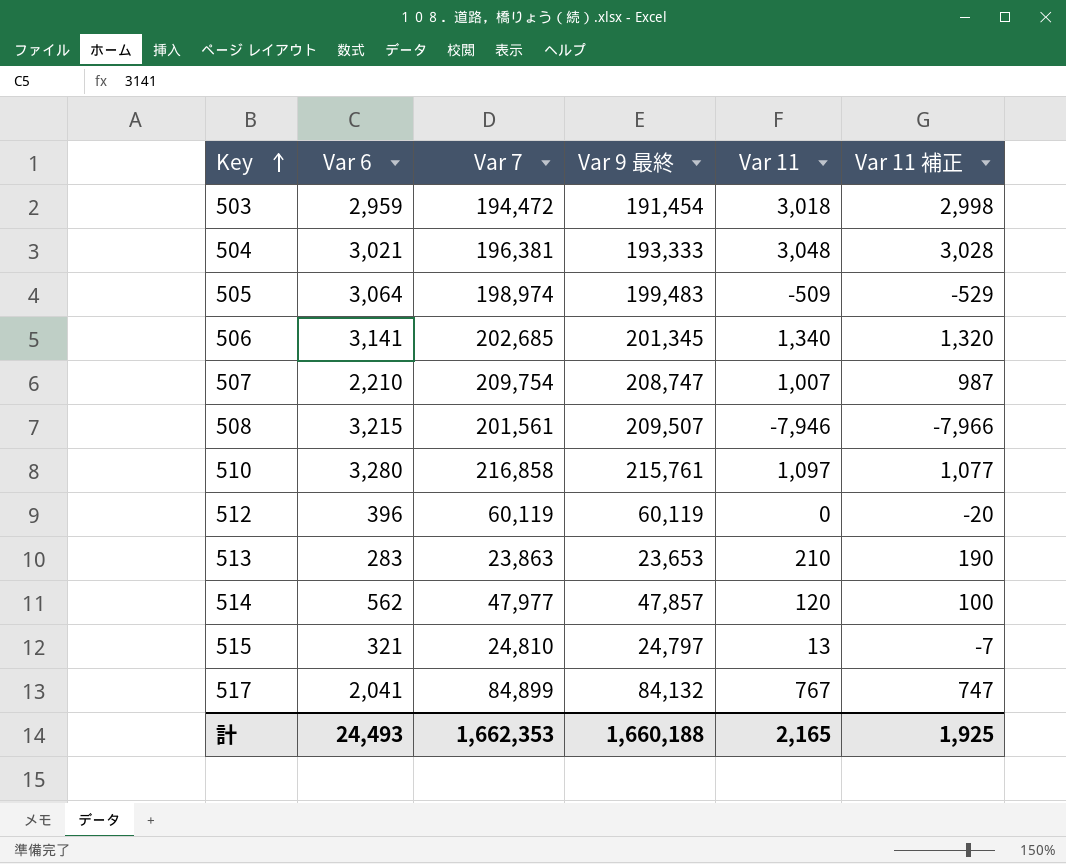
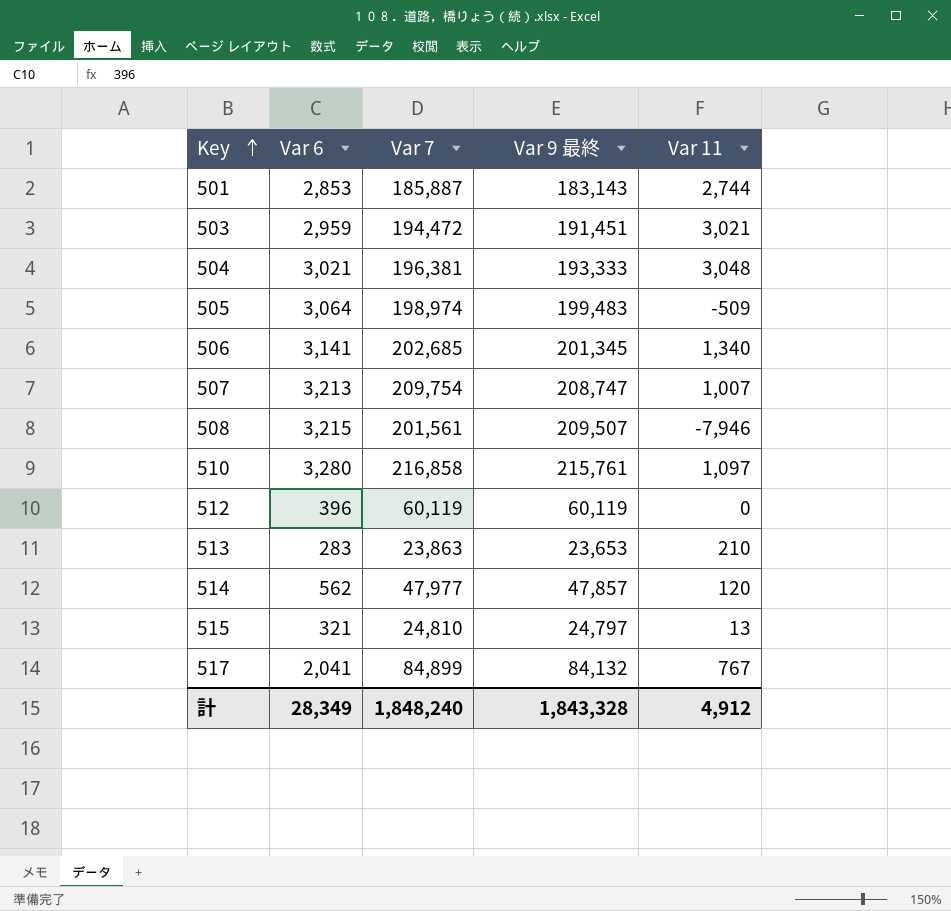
column Var 11 補正 | formula: [Var 11] - 20 -> none
row 501: none -> 2,853 | 185,887 | 183,143 | 2,744
503 | Var 9 最終: 191,454 -> 191,451
503 | Var 11: 3,018 -> 3,021
507 | Var 6: 2,210 -> 3,213
計 | Var 6: 24,493 -> 28,349
計 | Var 7: 1,662,353 -> 1,848,240
計 | Var 9 最終: 1,660,188 -> 1,843,328
計 | Var 11: 2,165 -> 4,912

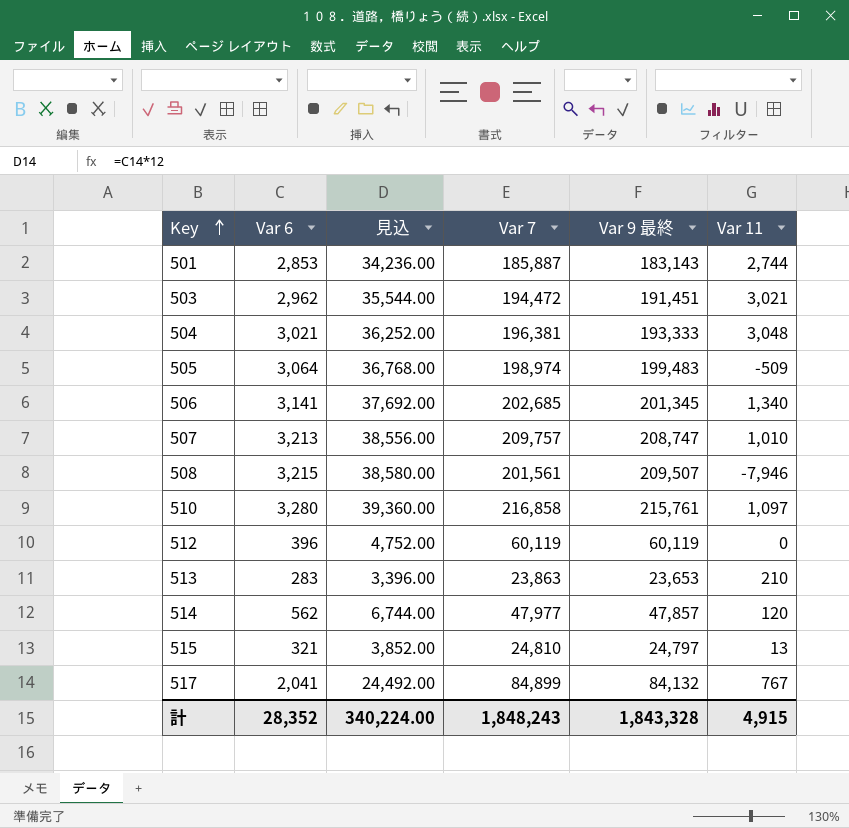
column 見込 | formula: none -> [Var 6] * 12
503 | Var 6: 2,959 -> 2,962
507 | Var 7: 209,754 -> 209,757
507 | Var 11: 1,007 -> 1,010
計 | Var 6: 28,349 -> 28,352
計 | Var 7: 1,848,240 -> 1,848,243
計 | Var 11: 4,912 -> 4,915

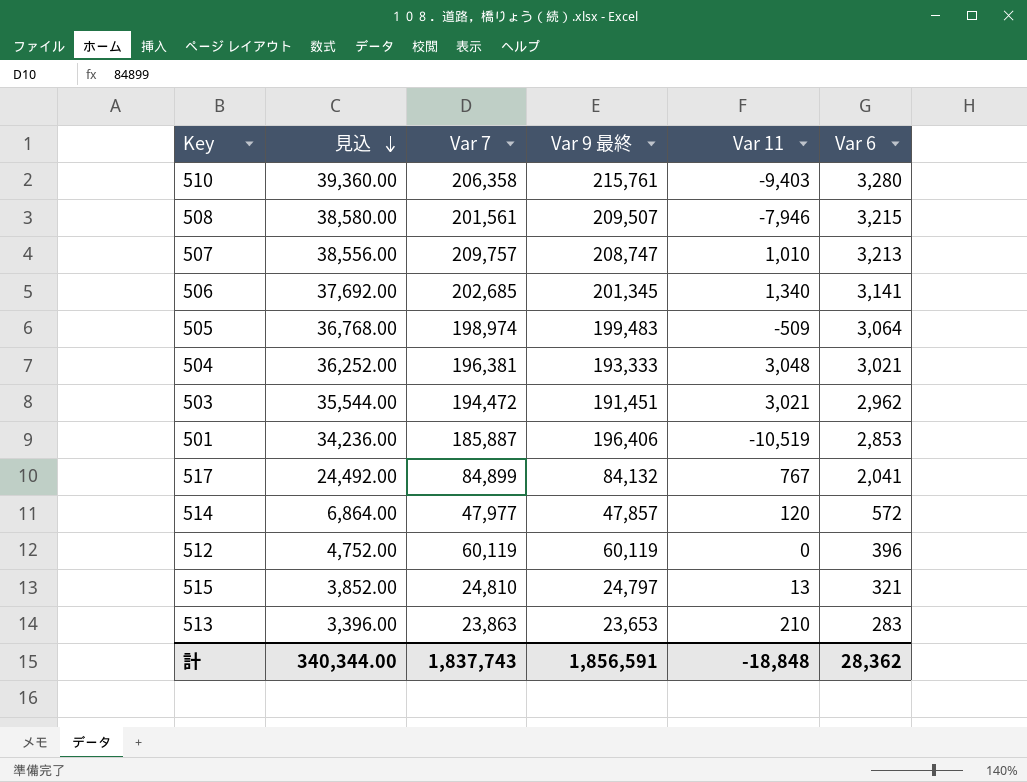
row order: Key ascending -> 見込 descending
column Var 6 | position: 2 -> 6
510 | Var 7: 216,858 -> 206,358
510 | Var 11: 1,097 -> -9,403
501 | Var 9 最終: 183,143 -> 196,406
501 | Var 11: 2,744 -> -10,519
514 | 見込: 6,744.00 -> 6,864.00
514 | Var 6: 562 -> 572
計 | 見込: 340,224.00 -> 340,344.00
計 | Var 7: 1,848,243 -> 1,837,743
計 | Var 9 最終: 1,843,328 -> 1,856,591
計 | Var 11: 4,915 -> -18,848
計 | Var 6: 28,352 -> 28,362

